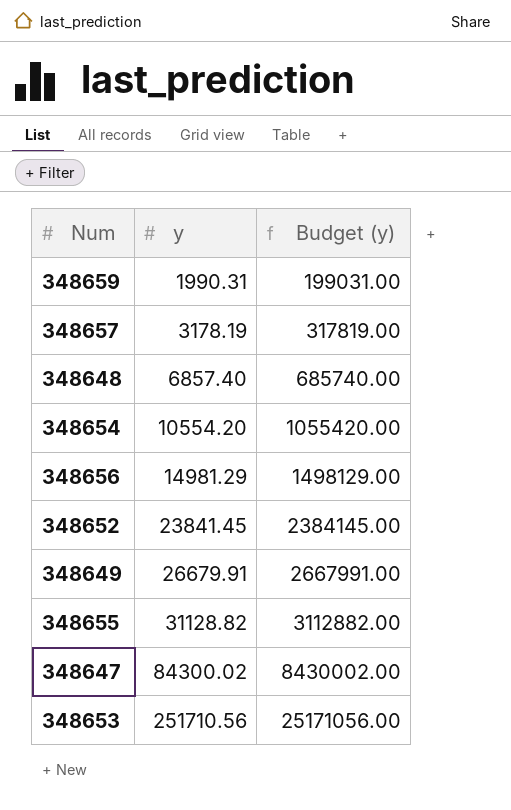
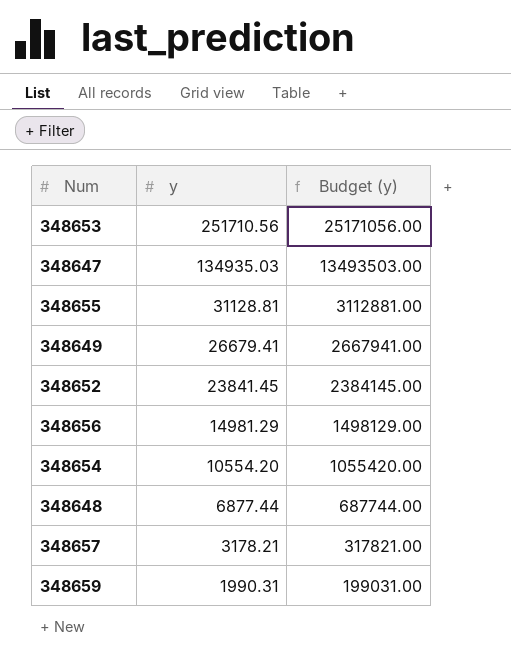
row order: y ascending -> y descending
348647 | y: 84300.02 -> 134935.03
348647 | Budget (y): 8430002.00 -> 13493503.00
348655 | y: 31128.82 -> 31128.81
348655 | Budget (y): 3112882.00 -> 3112881.00
348649 | y: 26679.91 -> 26679.41
348649 | Budget (y): 2667991.00 -> 2667941.00
348648 | y: 6857.40 -> 6877.44
348648 | Budget (y): 685740.00 -> 687744.00
348657 | y: 3178.19 -> 3178.21
348657 | Budget (y): 317819.00 -> 317821.00

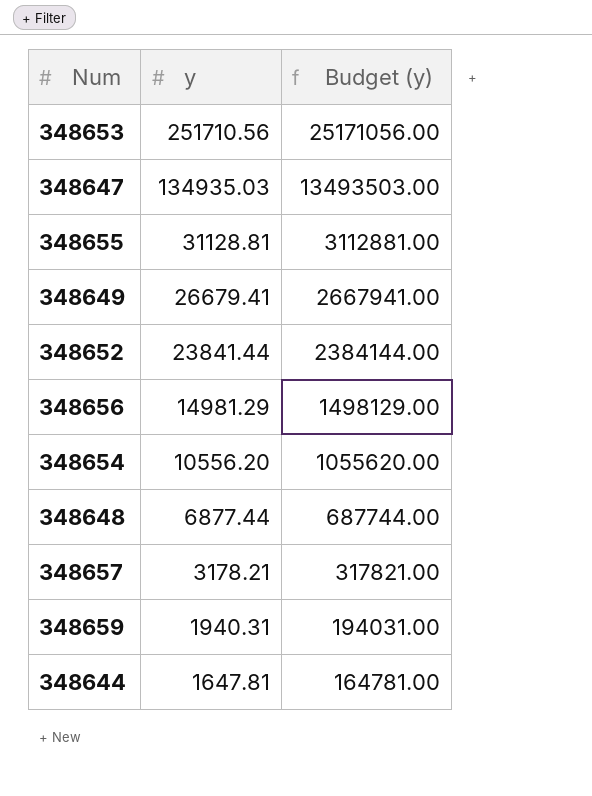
348652 | y: 23841.45 -> 23841.44
348652 | Budget (y): 2384145.00 -> 2384144.00
348654 | y: 10554.20 -> 10556.20
348654 | Budget (y): 1055420.00 -> 1055620.00
348659 | y: 1990.31 -> 1940.31
348659 | Budget (y): 199031.00 -> 194031.00
row 348644: none -> 1647.81 | 164781.00

